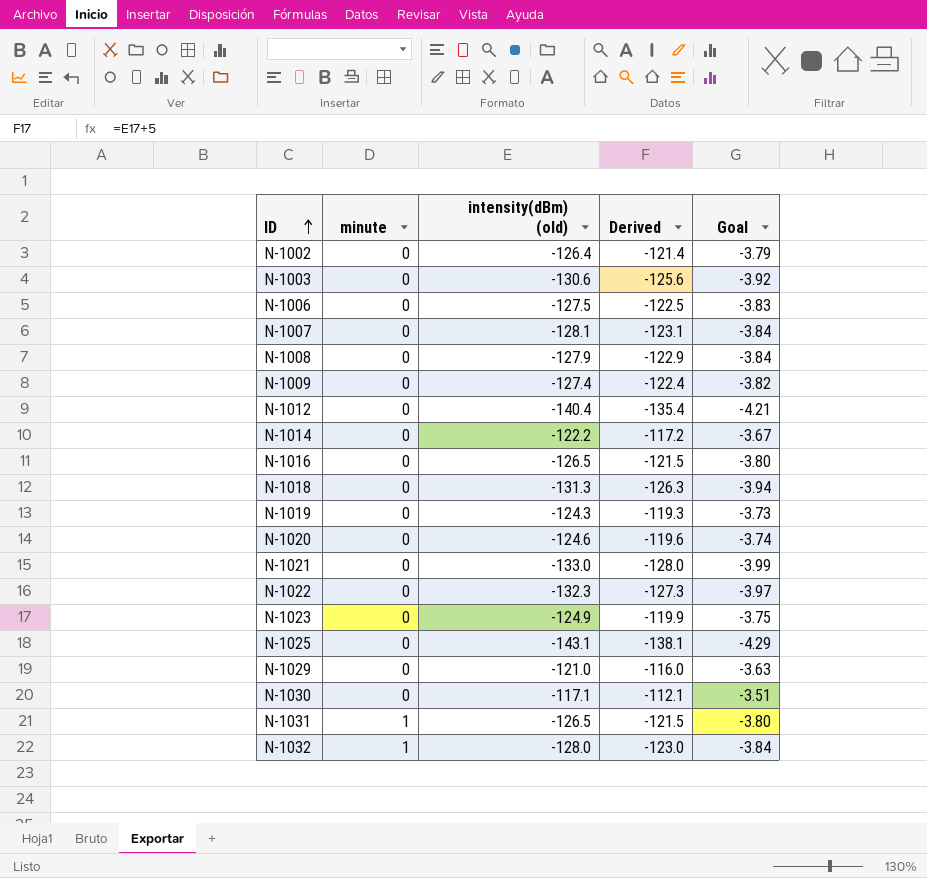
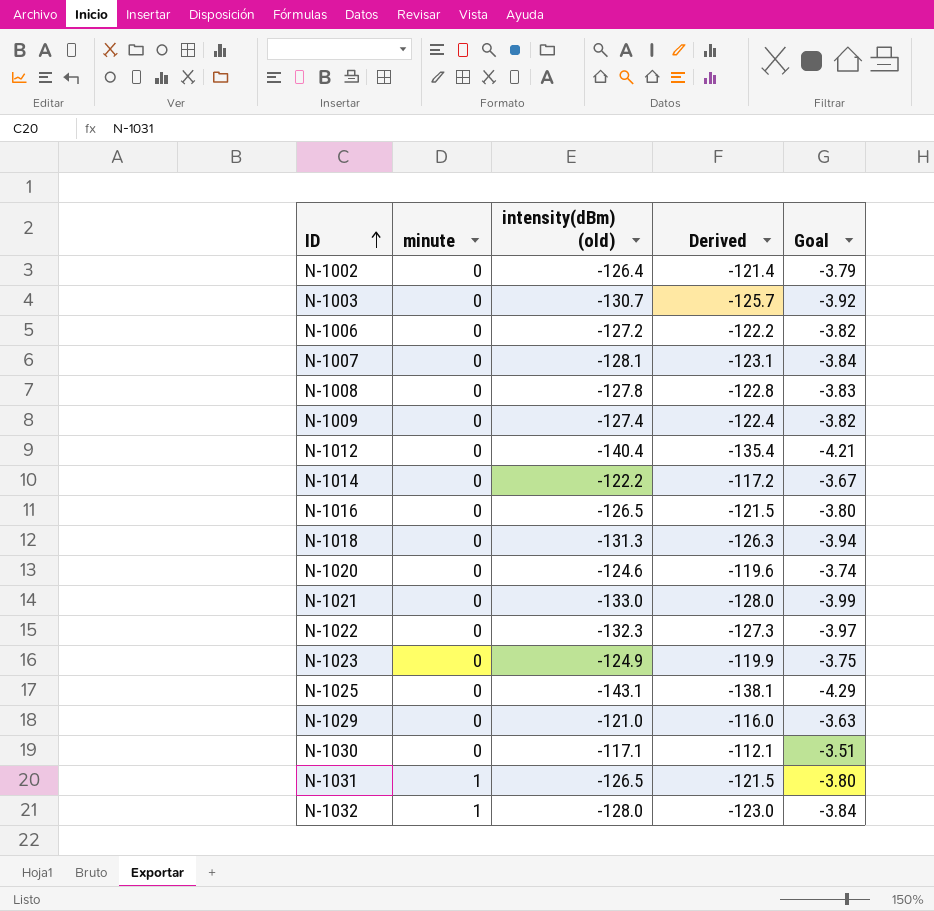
row N-1019: 0 | -124.3 | -119.3 | -3.73 -> none
N-1003 | intensity(dBm) (old): -130.6 -> -130.7
N-1003 | Derived: -125.6 -> -125.7
N-1006 | intensity(dBm) (old): -127.5 -> -127.2
N-1006 | Derived: -122.5 -> -122.2
N-1006 | Goal: -3.83 -> -3.82
N-1008 | intensity(dBm) (old): -127.9 -> -127.8
N-1008 | Derived: -122.9 -> -122.8
N-1008 | Goal: -3.84 -> -3.83

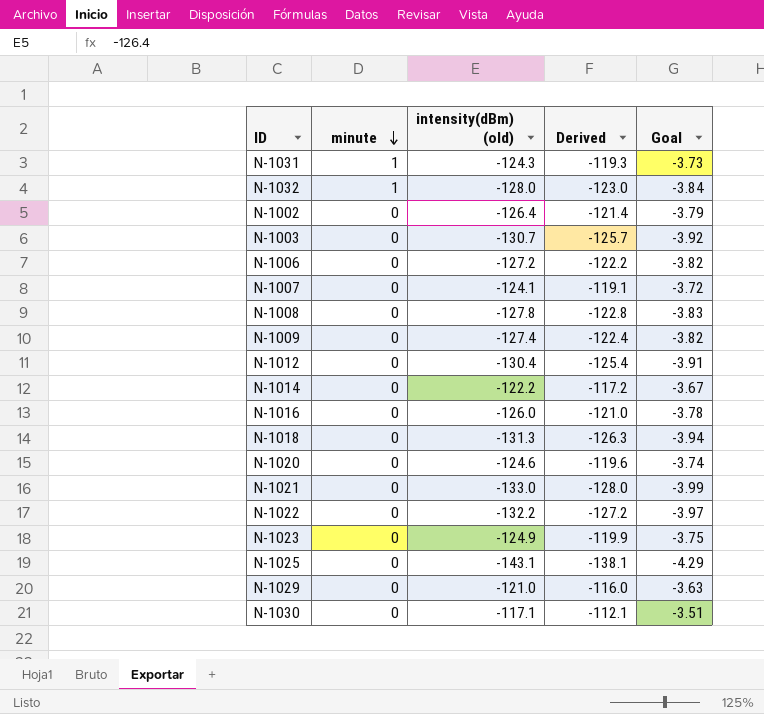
row order: ID ascending -> minute descending
N-1031 | intensity(dBm) (old): -126.5 -> -124.3
N-1031 | Derived: -121.5 -> -119.3
N-1031 | Goal: -3.80 -> -3.73
N-1007 | intensity(dBm) (old): -128.1 -> -124.1
N-1007 | Derived: -123.1 -> -119.1
N-1007 | Goal: -3.84 -> -3.72
N-1012 | intensity(dBm) (old): -140.4 -> -130.4
N-1012 | Derived: -135.4 -> -125.4
N-1012 | Goal: -4.21 -> -3.91
N-1016 | intensity(dBm) (old): -126.5 -> -126.0
N-1016 | Derived: -121.5 -> -121.0
N-1016 | Goal: -3.80 -> -3.78
N-1022 | intensity(dBm) (old): -132.3 -> -132.2
N-1022 | Derived: -127.3 -> -127.2

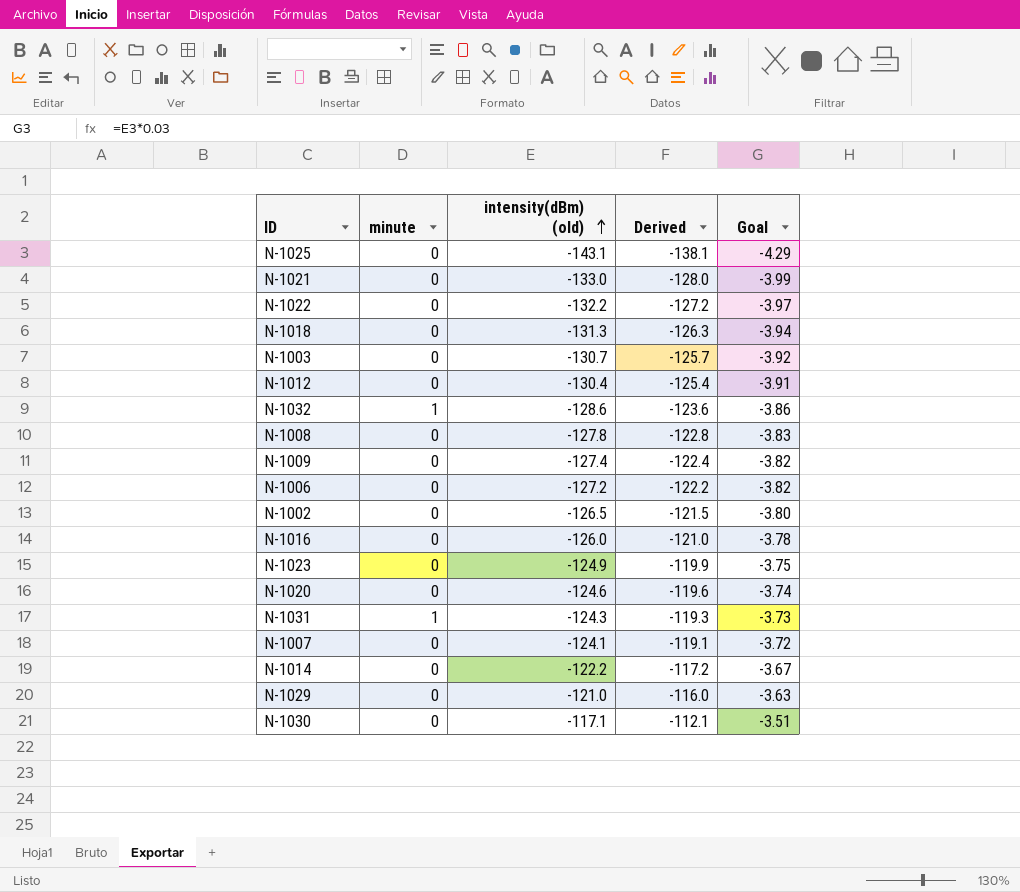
row order: minute descending -> intensity(dBm) (old) ascending
N-1032 | intensity(dBm) (old): -128.0 -> -128.6
N-1032 | Derived: -123.0 -> -123.6
N-1032 | Goal: -3.84 -> -3.86
N-1002 | intensity(dBm) (old): -126.4 -> -126.5
N-1002 | Derived: -121.4 -> -121.5
N-1002 | Goal: -3.79 -> -3.80

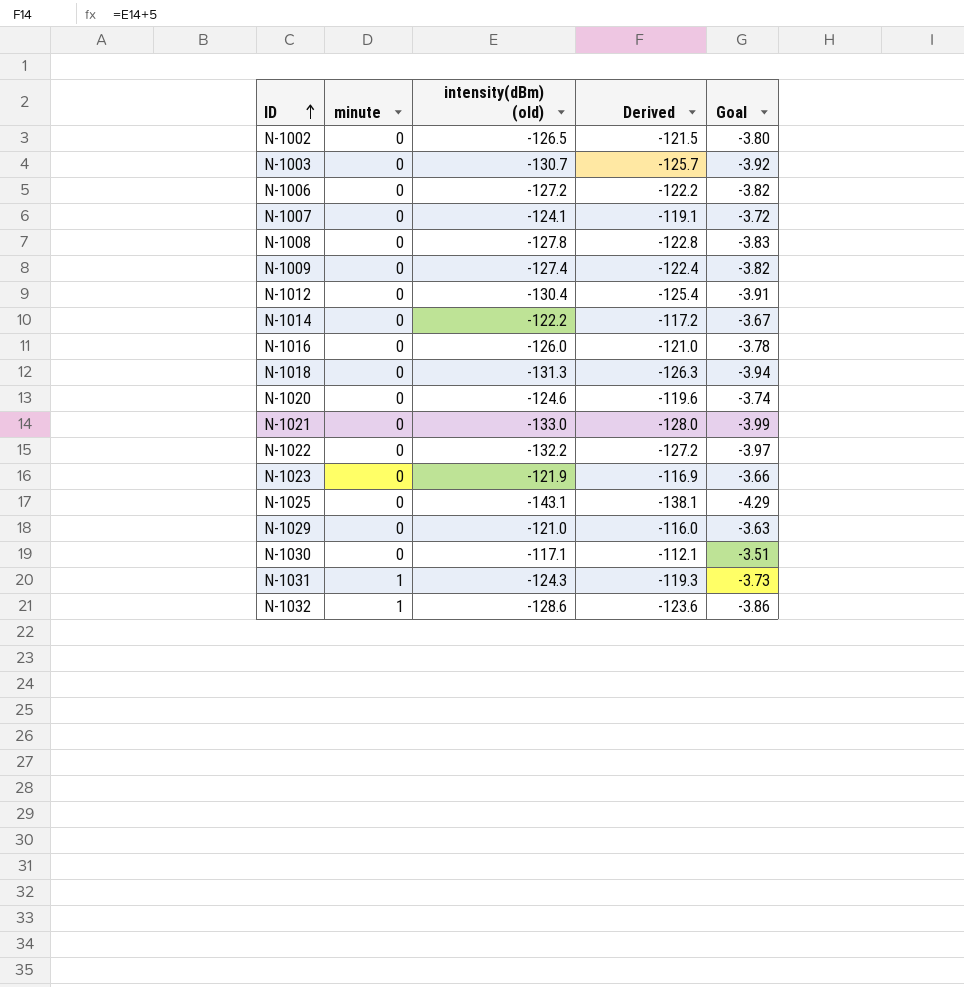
row order: intensity(dBm) (old) ascending -> ID ascending
N-1023 | intensity(dBm) (old): -124.9 -> -121.9
N-1023 | Derived: -119.9 -> -116.9
N-1023 | Goal: -3.75 -> -3.66

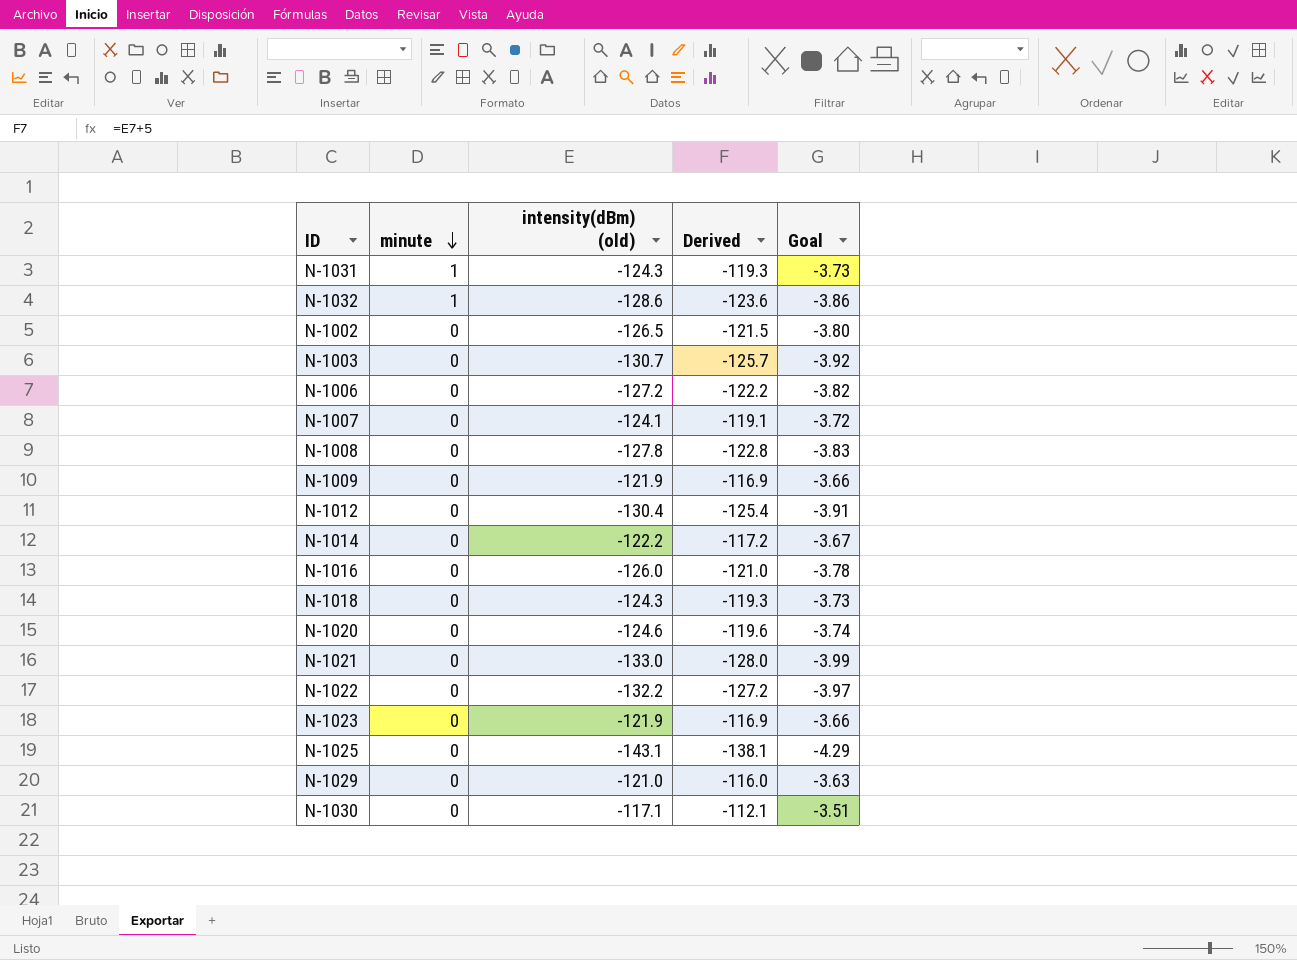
row order: ID ascending -> minute descending
N-1009 | intensity(dBm) (old): -127.4 -> -121.9
N-1009 | Derived: -122.4 -> -116.9
N-1009 | Goal: -3.82 -> -3.66
N-1018 | intensity(dBm) (old): -131.3 -> -124.3
N-1018 | Derived: -126.3 -> -119.3
N-1018 | Goal: -3.94 -> -3.73

